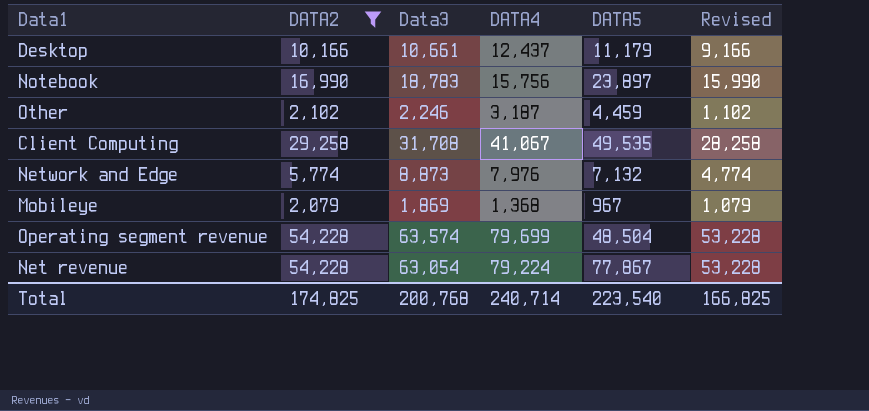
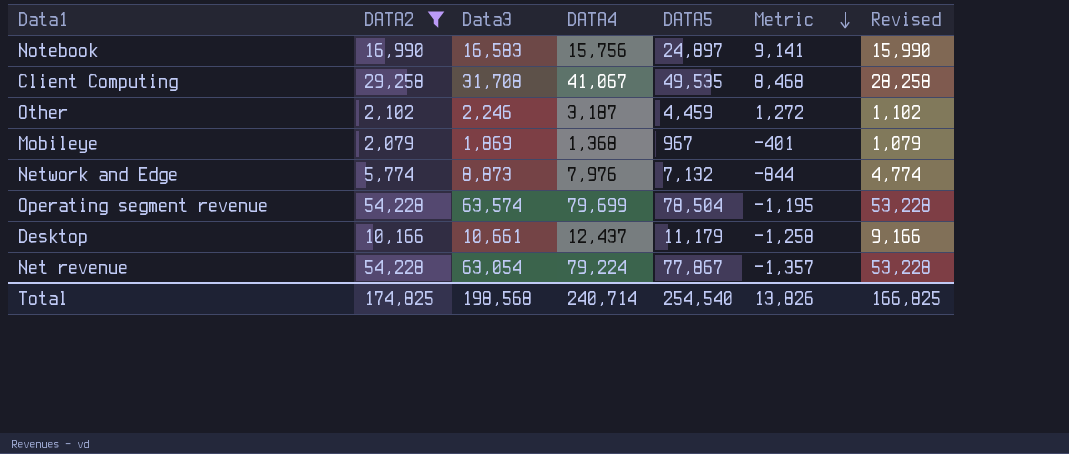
row order: none -> Metric descending
column Metric | formula: none -> [DATA5] - [DATA4]
Notebook | Data3: 18,783 -> 16,583
Notebook | DATA5: 23,897 -> 24,897
Operating segment revenue | DATA5: 48,504 -> 78,504
Total | Data3: 200,768 -> 198,568
Total | DATA5: 223,540 -> 254,540

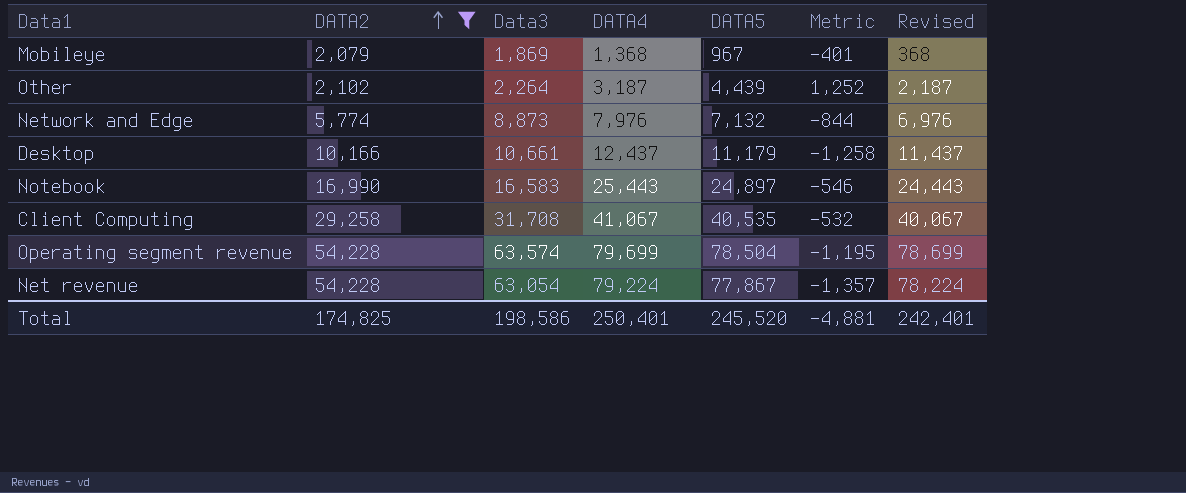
row order: Metric descending -> DATA2 ascending
column Revised | formula: [DATA2] - 1000 -> [DATA4] - 1000
Other | Data3: 2,246 -> 2,264
Other | DATA5: 4,459 -> 4,439
Other | Metric: 1,272 -> 1,252
Notebook | DATA4: 15,756 -> 25,443
Notebook | Metric: 9,141 -> -546
Client Computing | DATA5: 49,535 -> 40,535
Client Computing | Metric: 8,468 -> -532
Total | Data3: 198,568 -> 198,586
Total | DATA4: 240,714 -> 250,401
Total | DATA5: 254,540 -> 245,520
Total | Metric: 13,826 -> -4,881
Total | Revised: 166,825 -> 242,401

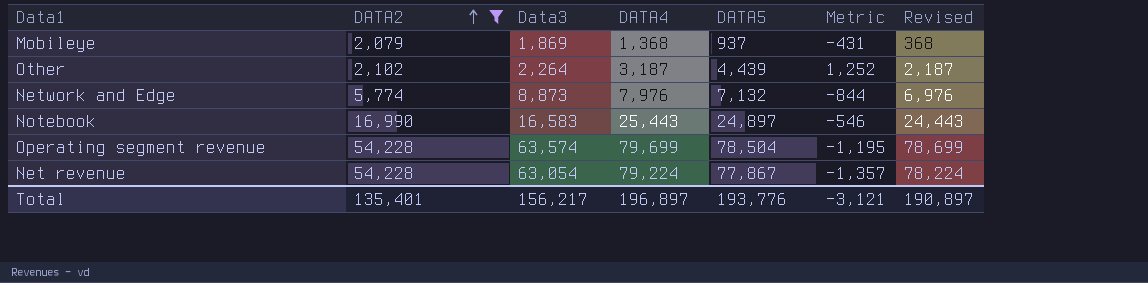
row Desktop: 10,166 | 10,661 | 12,437 | 11,179 | -1,258 | 11,437 -> none
row Client Computing: 29,258 | 31,708 | 41,067 | 40,535 | -532 | 40,067 -> none
Mobileye | DATA5: 967 -> 937
Mobileye | Metric: -401 -> -431
Total | DATA2: 174,825 -> 135,401
Total | Data3: 198,586 -> 156,217
Total | DATA4: 250,401 -> 196,897
Total | DATA5: 245,520 -> 193,776
Total | Metric: -4,881 -> -3,121
Total | Revised: 242,401 -> 190,897

